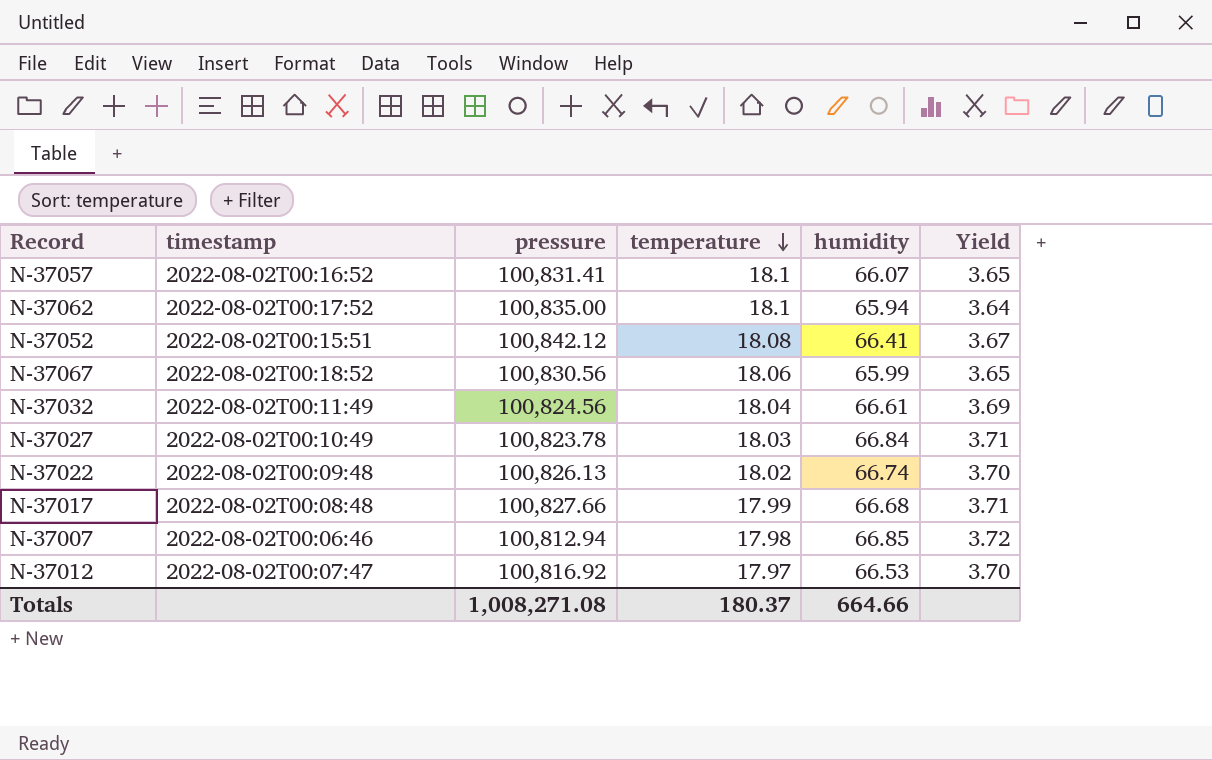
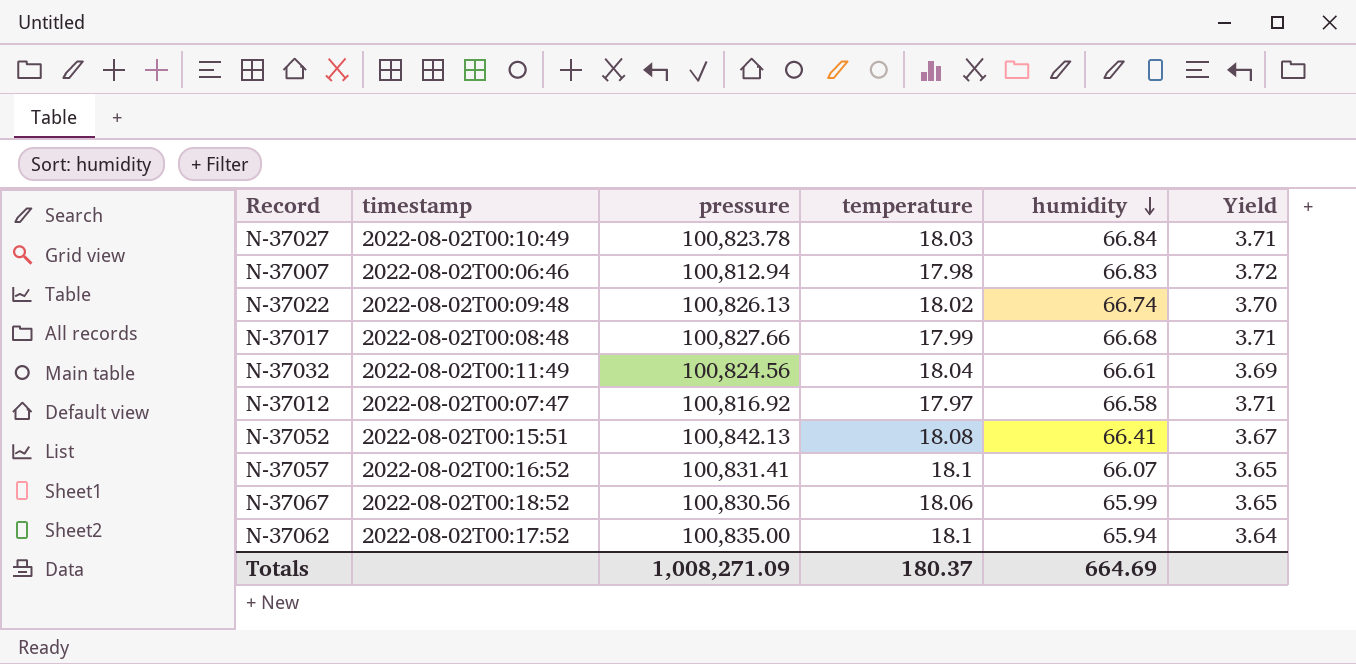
row order: temperature descending -> humidity descending
N-37007 | humidity: 66.85 -> 66.83
N-37012 | humidity: 66.53 -> 66.58
N-37012 | Yield: 3.70 -> 3.71
N-37052 | pressure: 100,842.12 -> 100,842.13
Totals | pressure: 1,008,271.08 -> 1,008,271.09
Totals | humidity: 664.66 -> 664.69

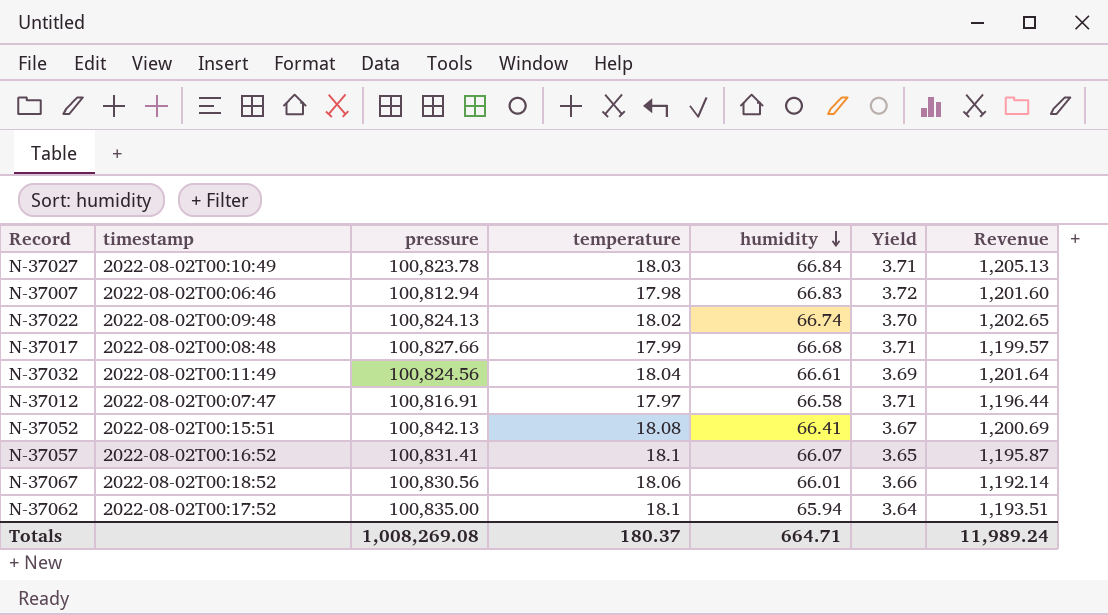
column Revenue | formula: none -> [temperature] * [humidity]
N-37022 | pressure: 100,826.13 -> 100,824.13
N-37012 | pressure: 100,816.92 -> 100,816.91
N-37067 | humidity: 65.99 -> 66.01
N-37067 | Yield: 3.65 -> 3.66
Totals | pressure: 1,008,271.09 -> 1,008,269.08
Totals | humidity: 664.69 -> 664.71

